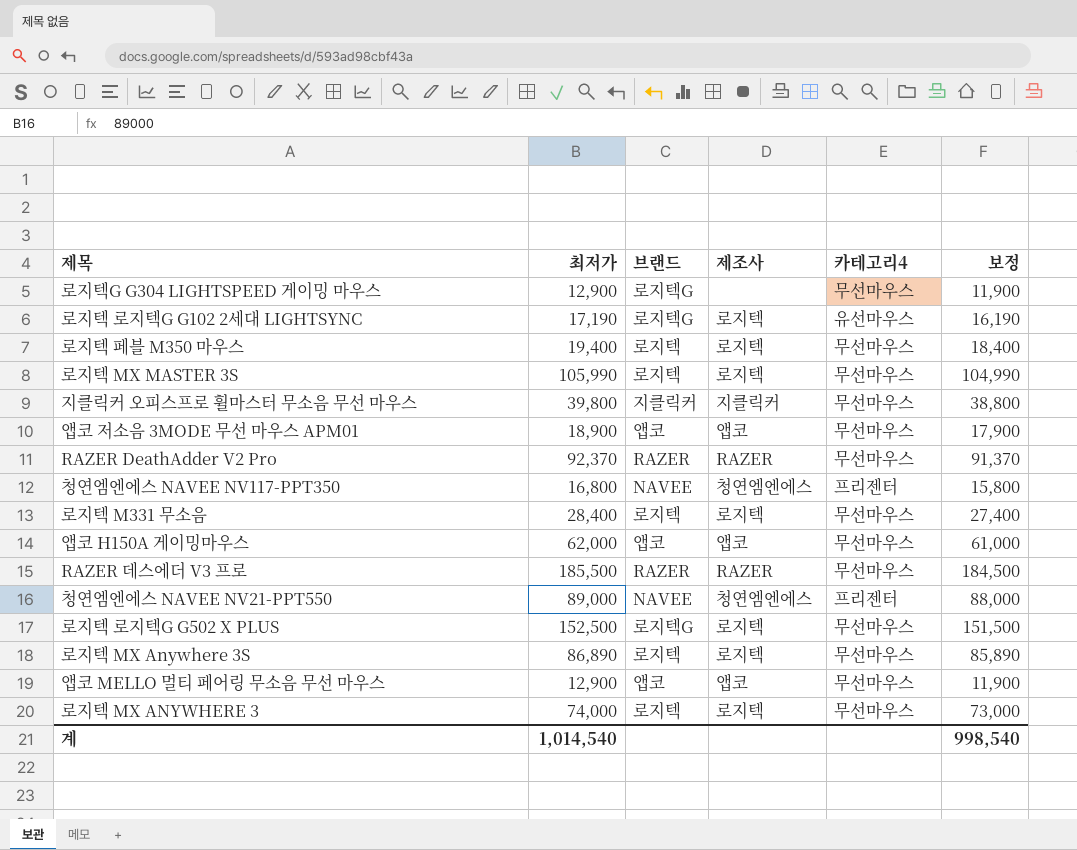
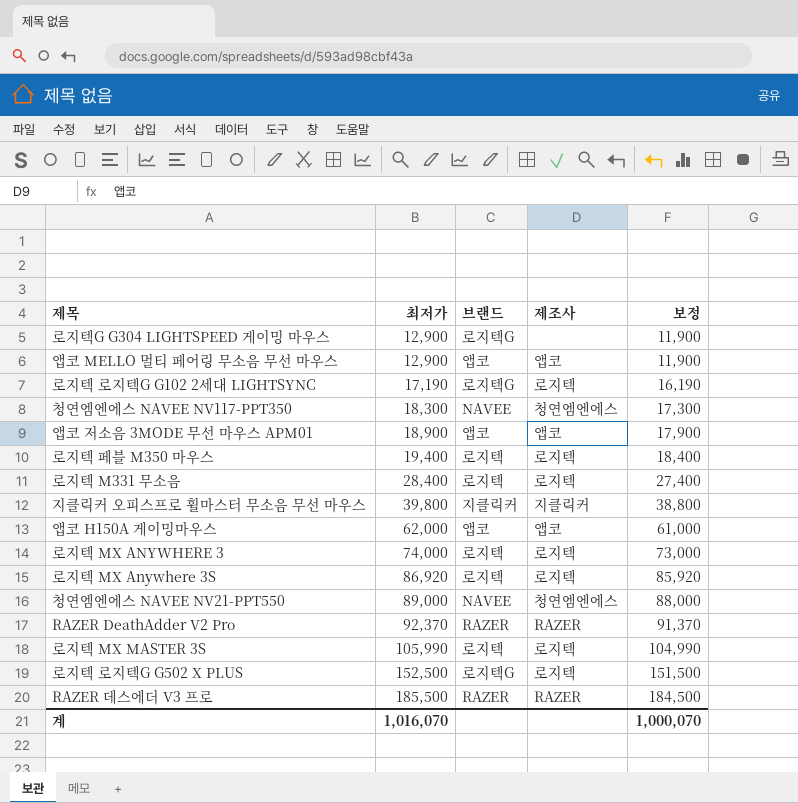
row order: none -> 최저가 ascending
column 카테고리4 | position: 5 -> none
청연엠엔에스 NAVEE NV117-PPT350 | 최저가: 16,800 -> 18,300
청연엠엔에스 NAVEE NV117-PPT350 | 보정: 15,800 -> 17,300
로지텍 MX Anywhere 3S | 최저가: 86,890 -> 86,920
로지텍 MX Anywhere 3S | 보정: 85,890 -> 85,920
계 | 최저가: 1,014,540 -> 1,016,070
계 | 보정: 998,540 -> 1,000,070

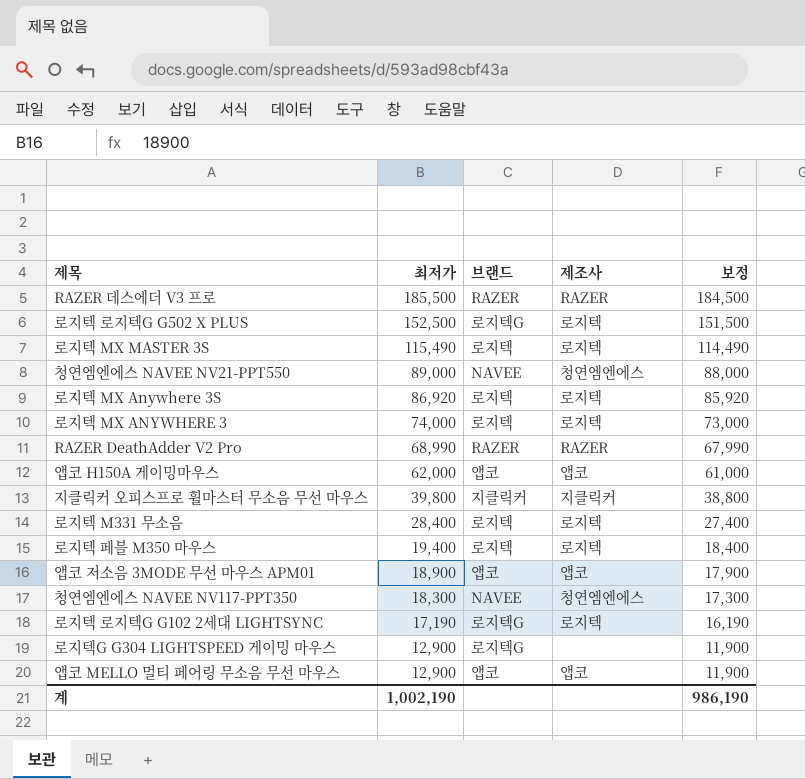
row order: 최저가 ascending -> 최저가 descending
로지텍 MX MASTER 3S | 최저가: 105,990 -> 115,490
로지텍 MX MASTER 3S | 보정: 104,990 -> 114,490
RAZER DeathAdder V2 Pro | 최저가: 92,370 -> 68,990
RAZER DeathAdder V2 Pro | 보정: 91,370 -> 67,990
계 | 최저가: 1,016,070 -> 1,002,190
계 | 보정: 1,000,070 -> 986,190

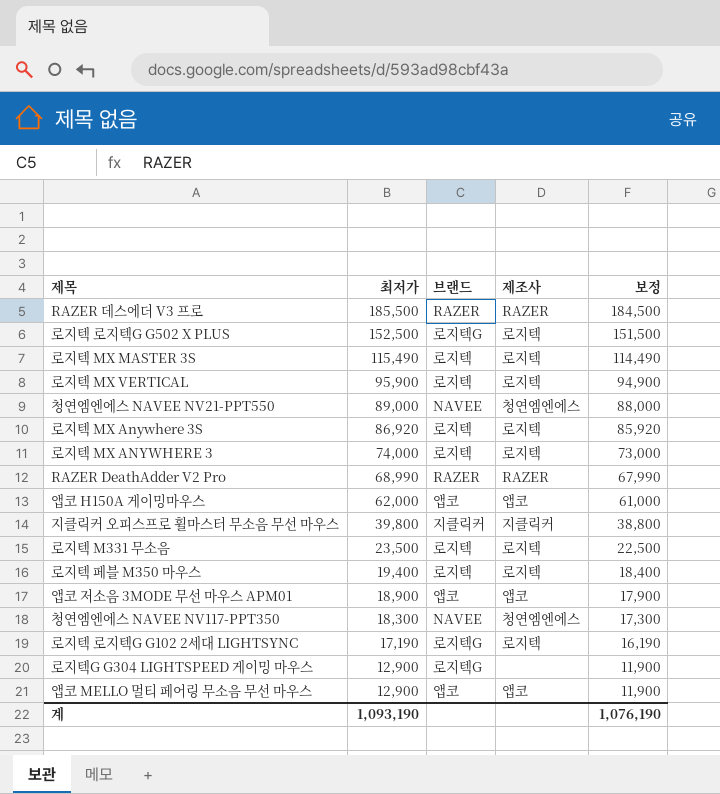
row 로지텍 MX VERTICAL: none -> 95,900 | 로지텍 | 로지텍 | 94,900
로지텍 M331 무소음 | 최저가: 28,400 -> 23,500
로지텍 M331 무소음 | 보정: 27,400 -> 22,500
계 | 최저가: 1,002,190 -> 1,093,190
계 | 보정: 986,190 -> 1,076,190

